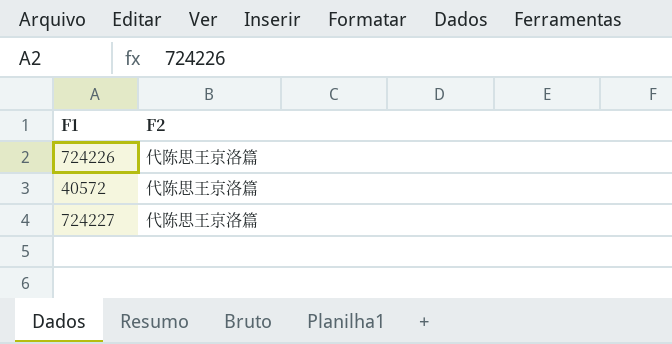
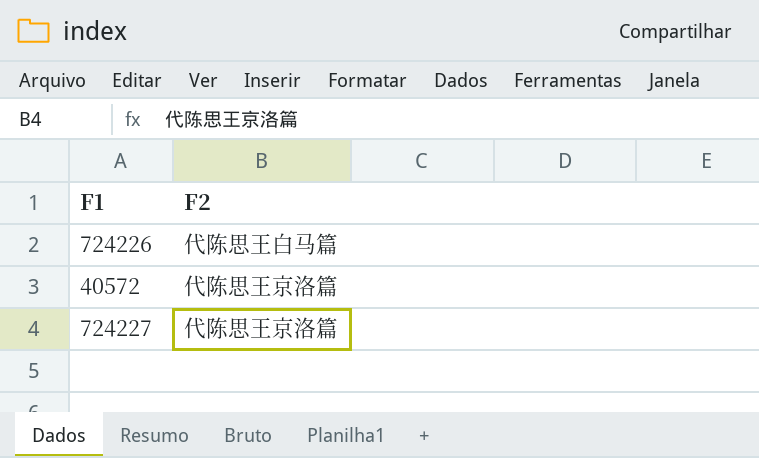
724226 | F2: 代陈思王京洛篇 -> 代陈思王白马篇

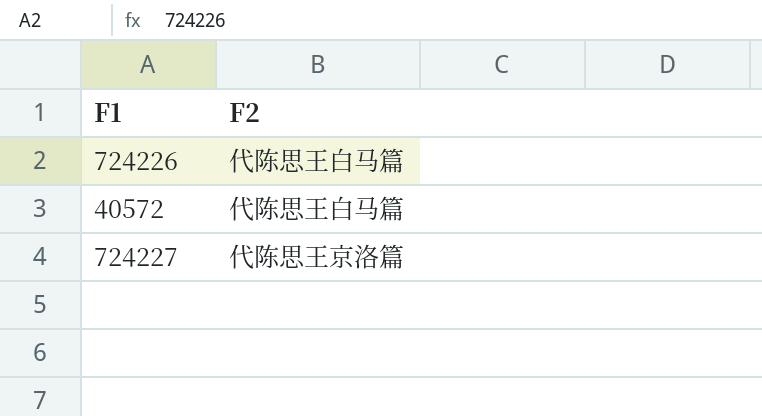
40572 | F2: 代陈思王京洛篇 -> 代陈思王白马篇

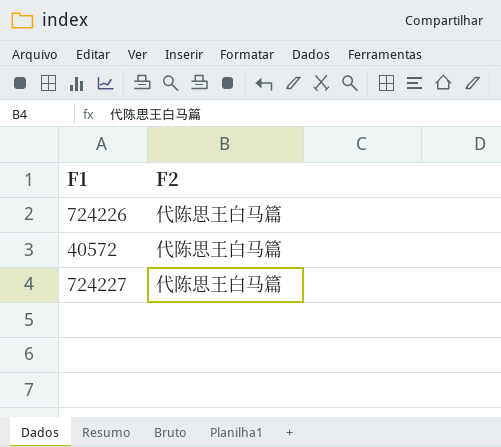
724227 | F2: 代陈思王京洛篇 -> 代陈思王白马篇

